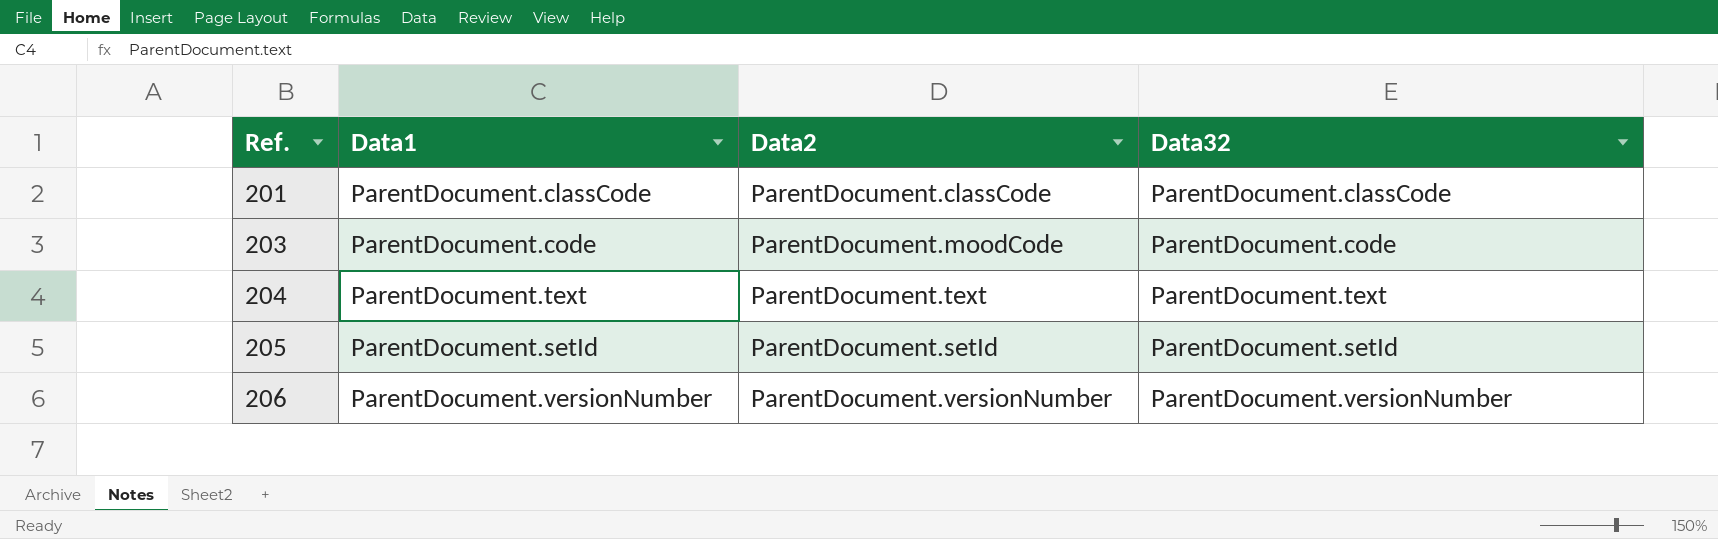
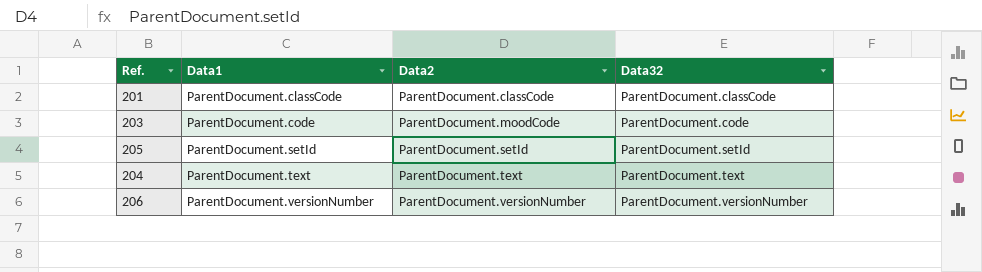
row order: Ref. ascending -> Data1 ascending

